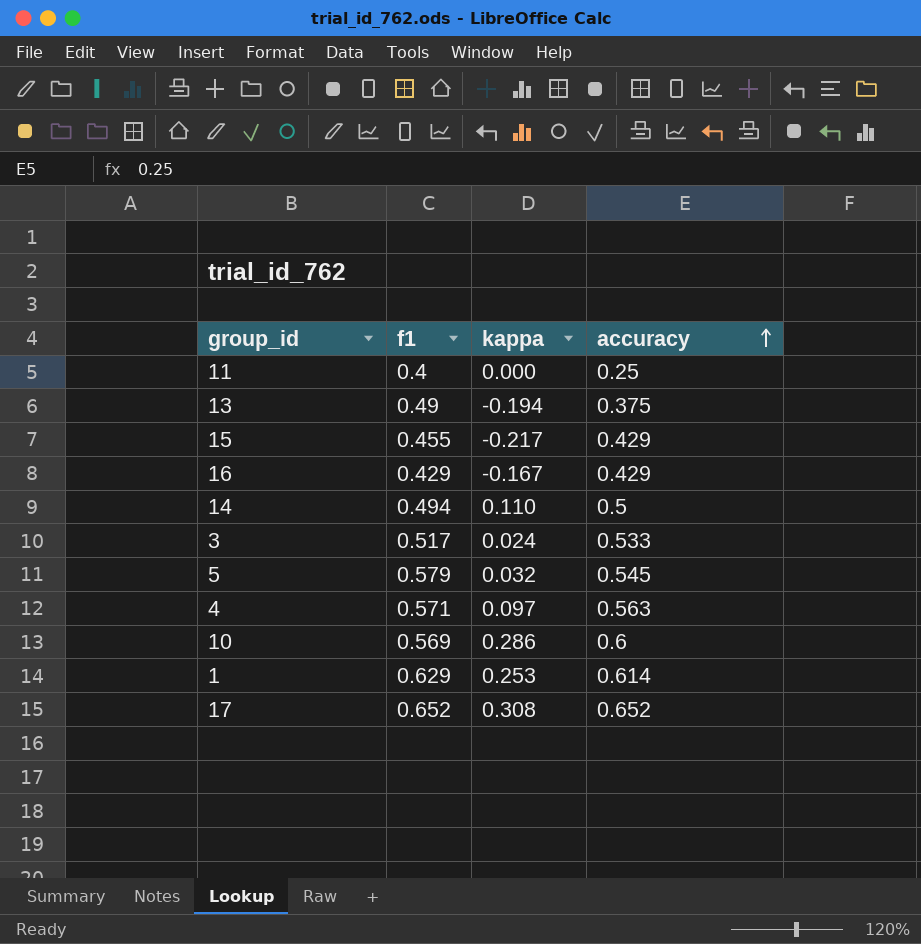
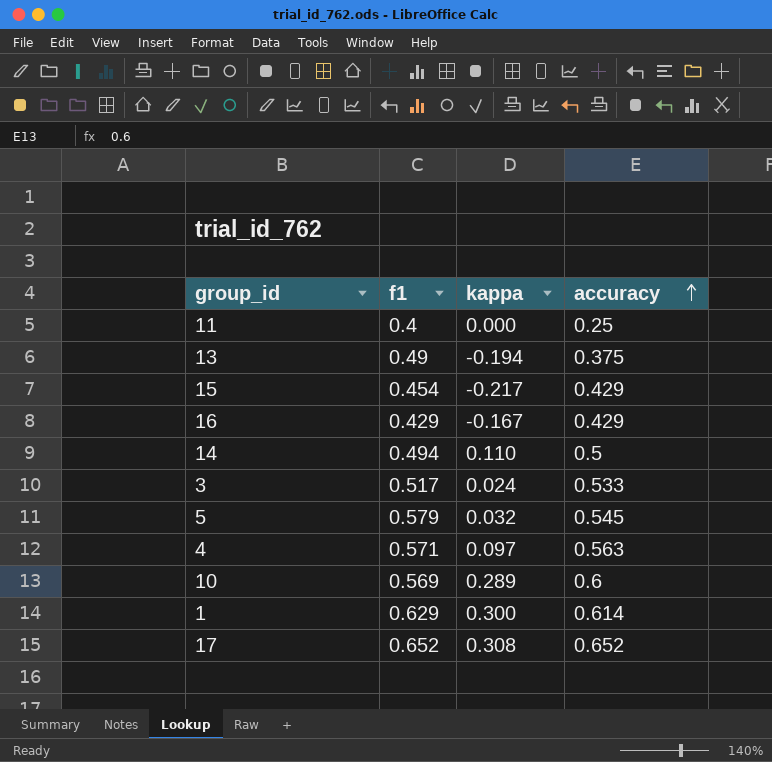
15 | f1: 0.455 -> 0.454
10 | kappa: 0.286 -> 0.289
1 | kappa: 0.253 -> 0.300

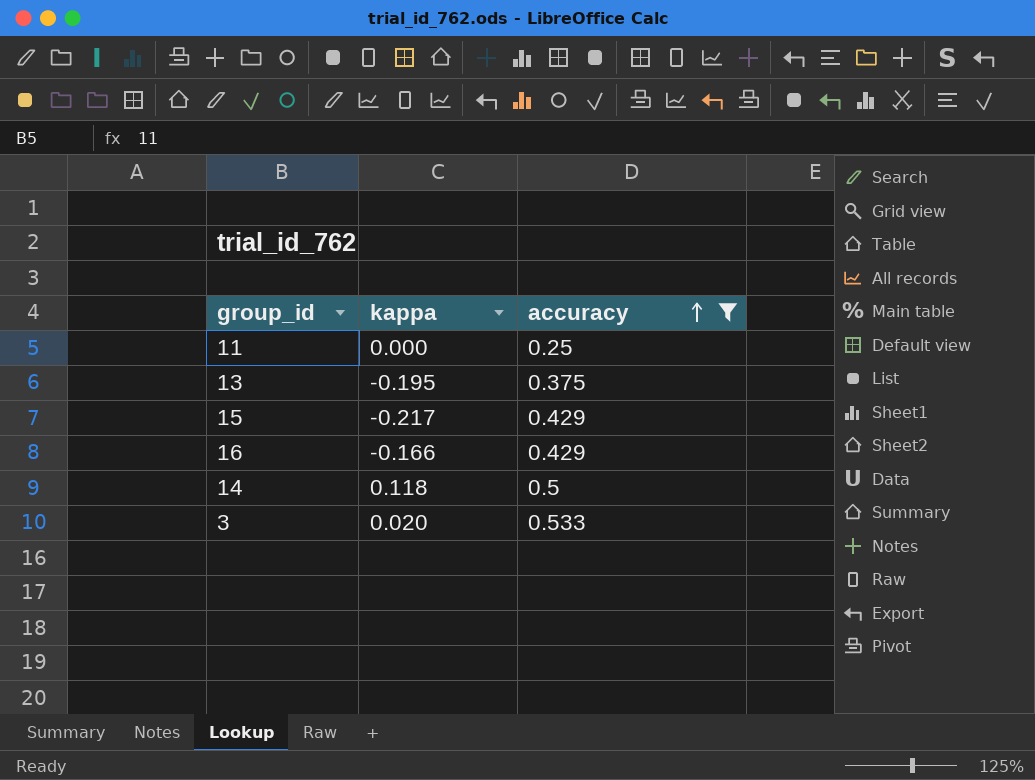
filter: none -> accuracy <= 0.533
column f1 | position: 2 -> none
13 | kappa: -0.194 -> -0.195
16 | kappa: -0.167 -> -0.166
14 | kappa: 0.110 -> 0.118
3 | kappa: 0.024 -> 0.020

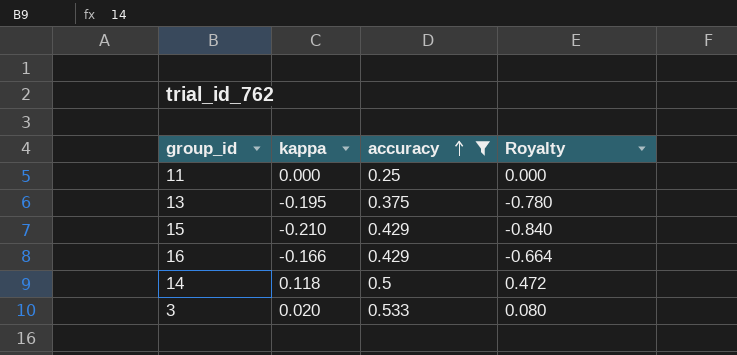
column Royalty | formula: none -> [kappa] * 4
15 | kappa: -0.217 -> -0.210

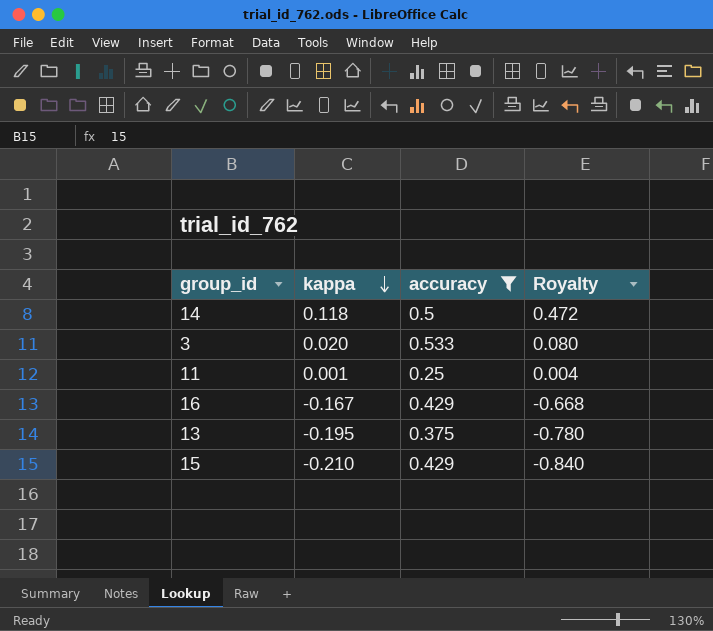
row order: accuracy ascending -> kappa descending
11 | kappa: 0.000 -> 0.001
11 | Royalty: 0.000 -> 0.004
16 | kappa: -0.166 -> -0.167
16 | Royalty: -0.664 -> -0.668

